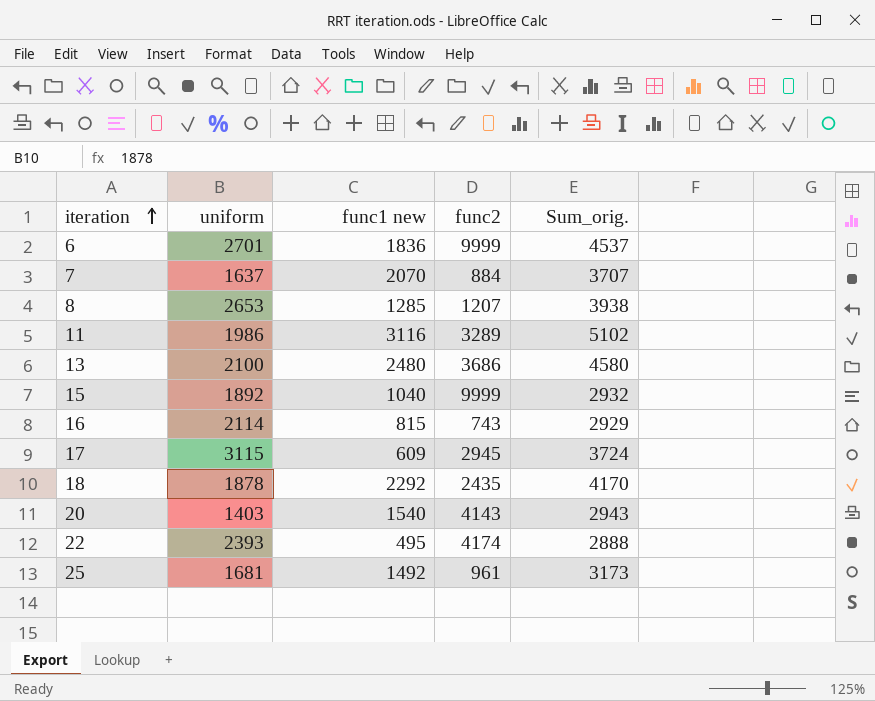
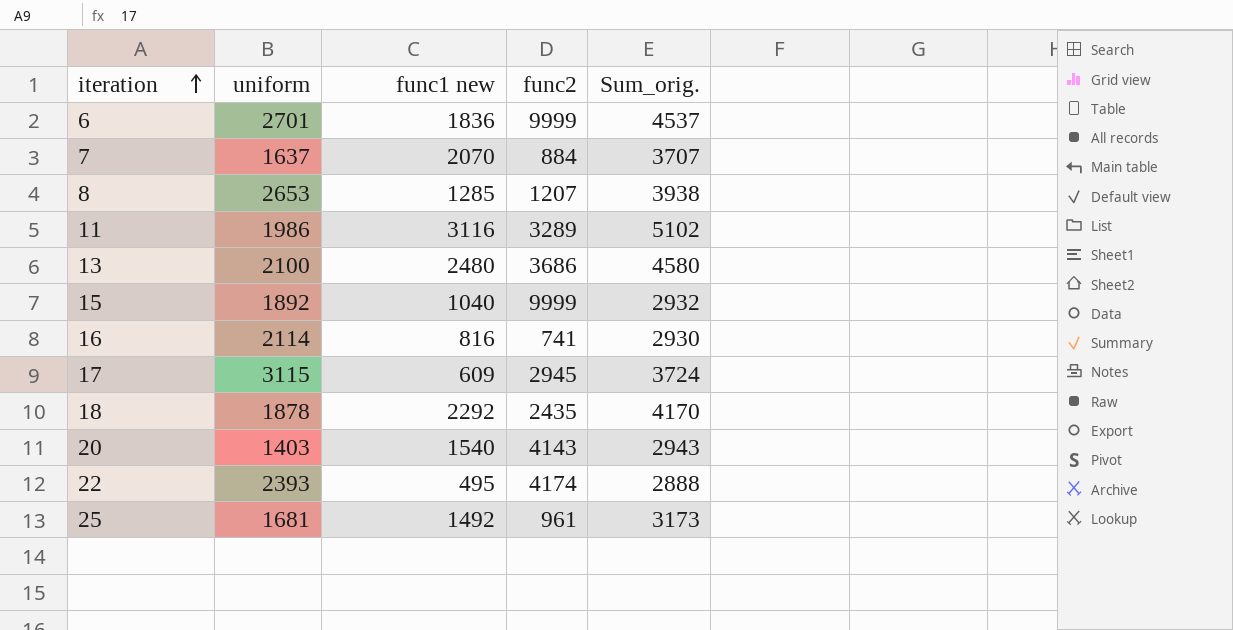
16 | func1 new: 815 -> 816
16 | func2: 743 -> 741
16 | Sum_orig.: 2929 -> 2930

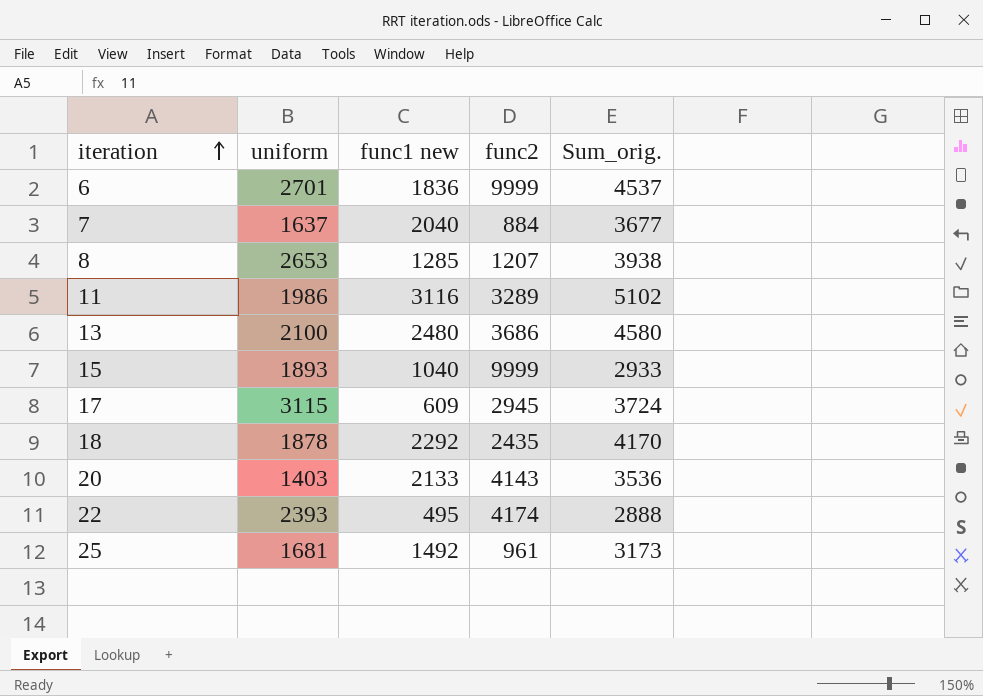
row 16: 2114 | 816 | 741 | 2930 -> none
7 | func1 new: 2070 -> 2040
7 | Sum_orig.: 3707 -> 3677
15 | uniform: 1892 -> 1893
15 | Sum_orig.: 2932 -> 2933
20 | func1 new: 1540 -> 2133
20 | Sum_orig.: 2943 -> 3536

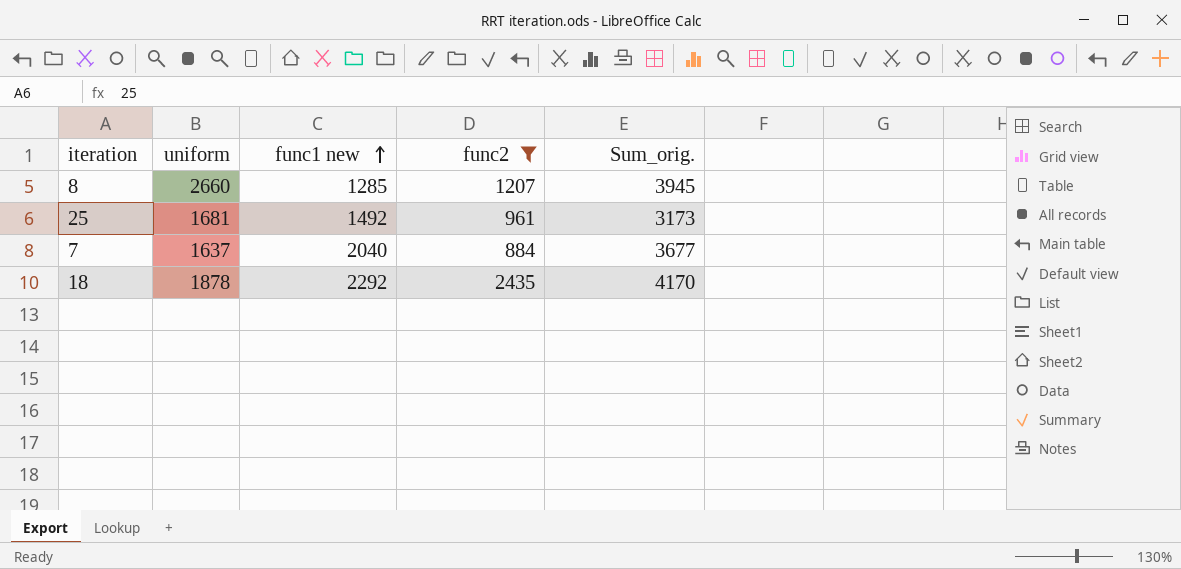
filter: none -> func2 <= 2435
row order: iteration ascending -> func1 new ascending
8 | uniform: 2653 -> 2660
8 | Sum_orig.: 3938 -> 3945

